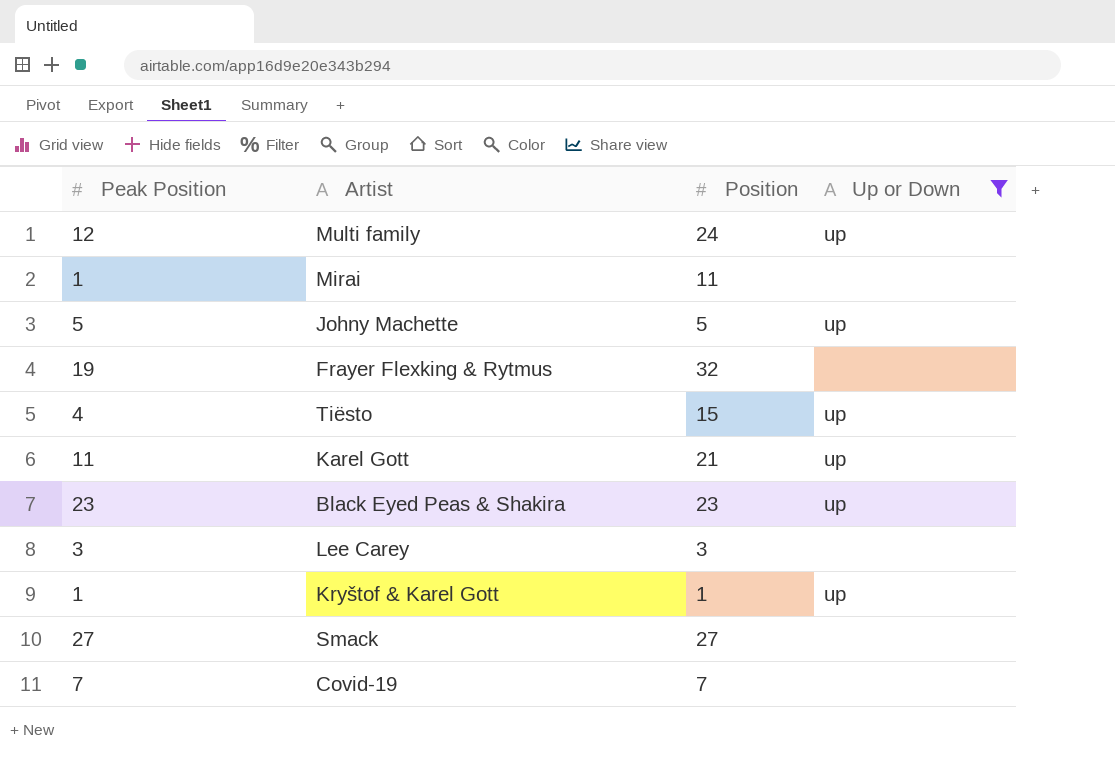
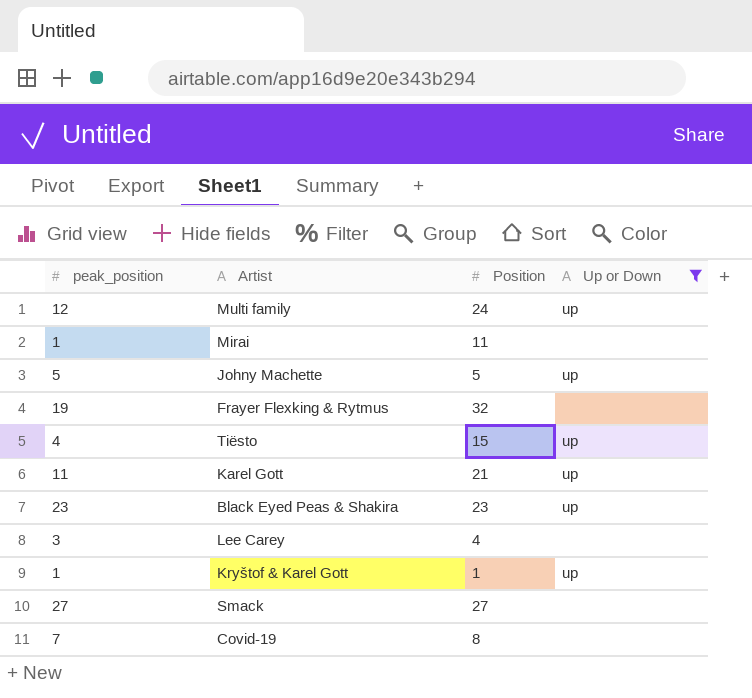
column name: Peak Position -> peak_position
Lee Carey | Position: 3 -> 4
Covid-19 | Position: 7 -> 8

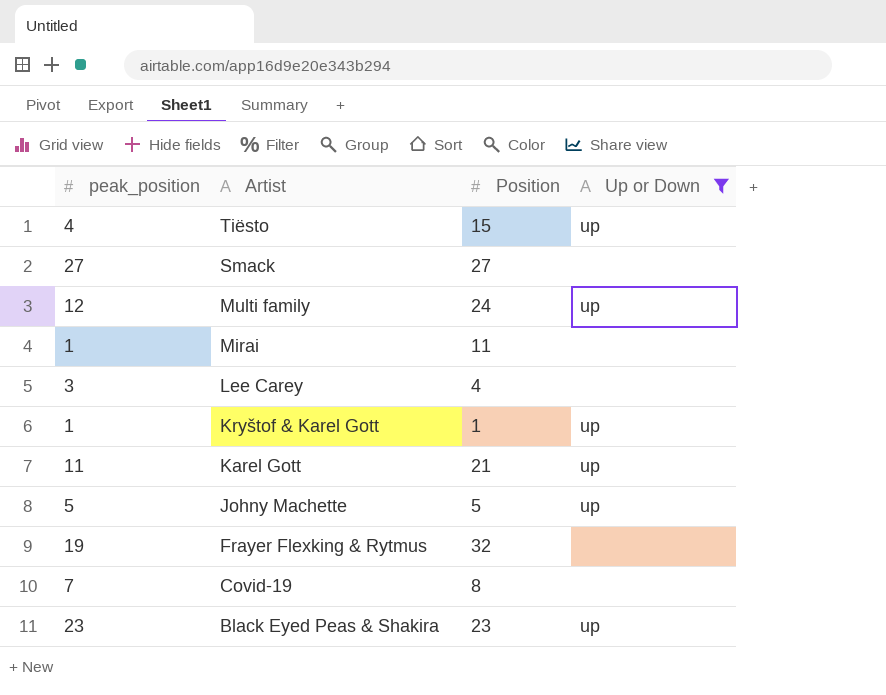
row order: none -> Artist descending

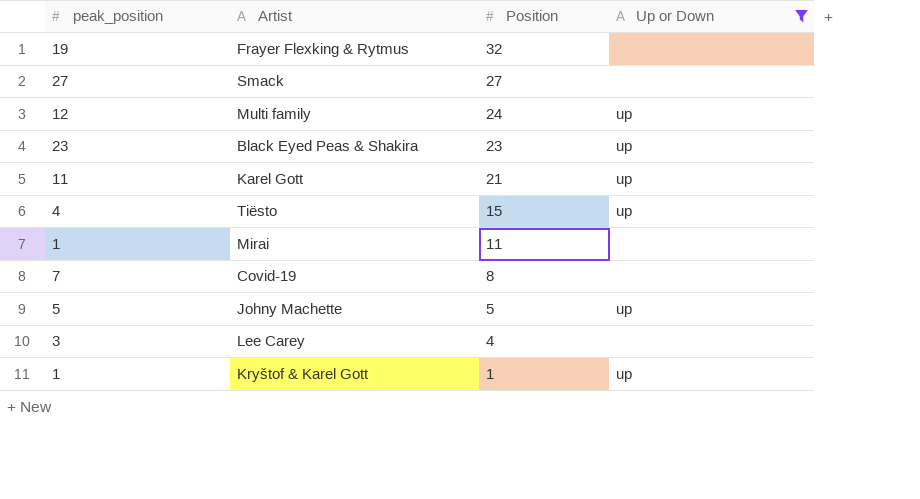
row order: Artist descending -> Position descending

